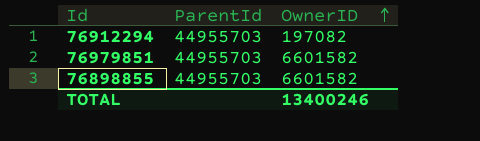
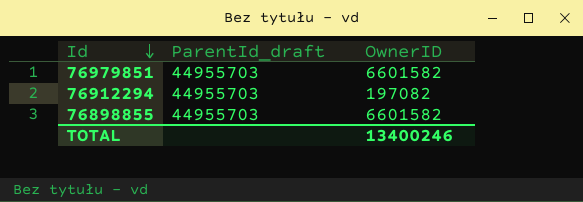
row order: OwnerID ascending -> Id descending
column name: ParentId -> ParentId_draft

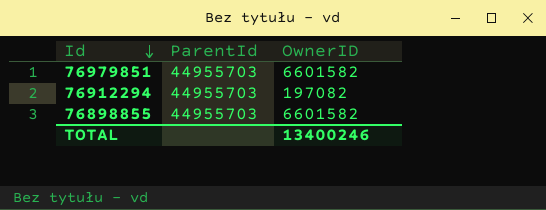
column name: ParentId_draft -> ParentId

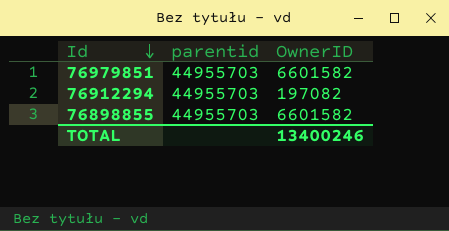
column name: ParentId -> parentid

